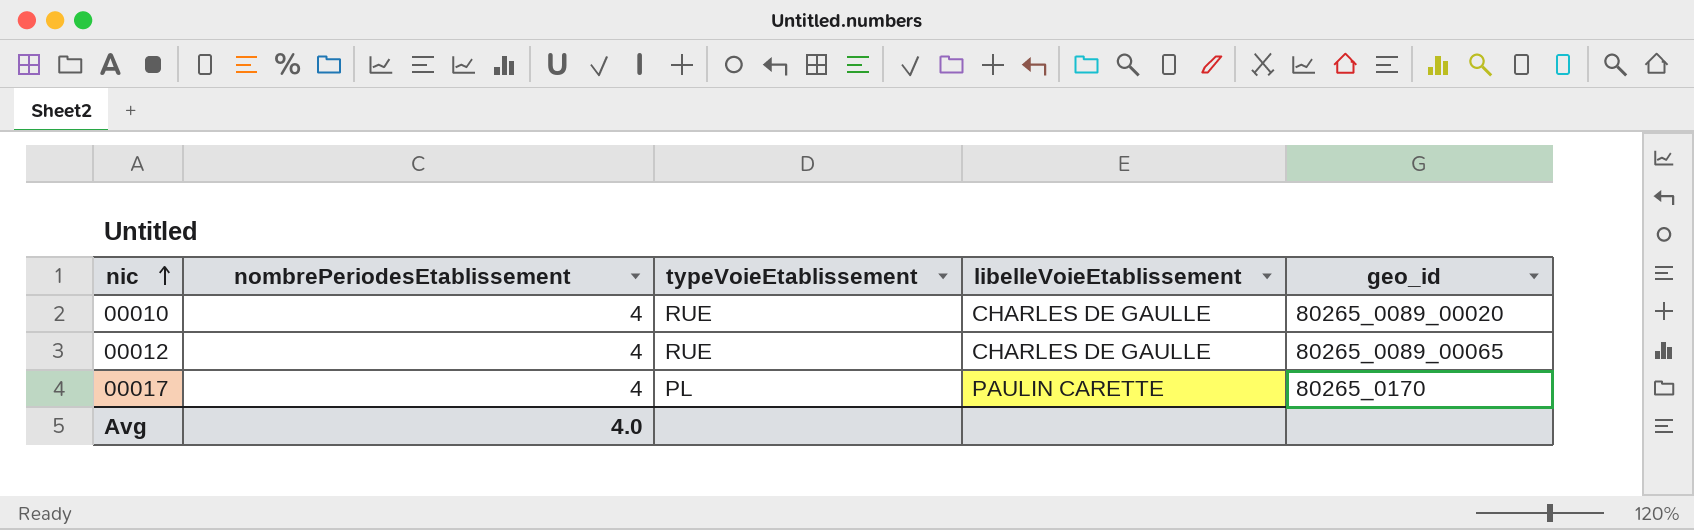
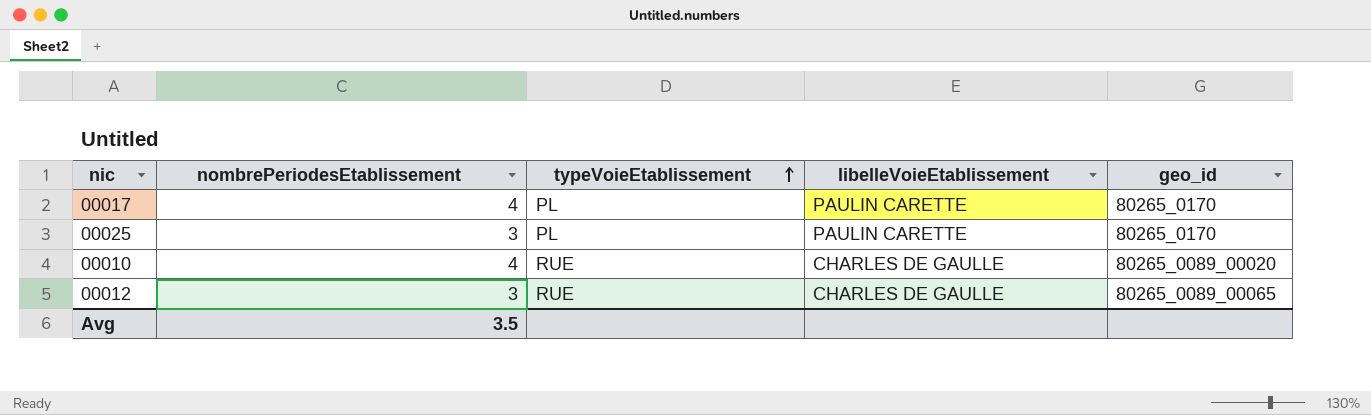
row order: nic ascending -> typeVoieEtablissement ascending
row 00025: none -> 3 | PL | PAULIN CARETTE | 80265_0170
00012 | nombrePeriodesEtablissement: 4 -> 3
Avg | nombrePeriodesEtablissement: 4.0 -> 3.5

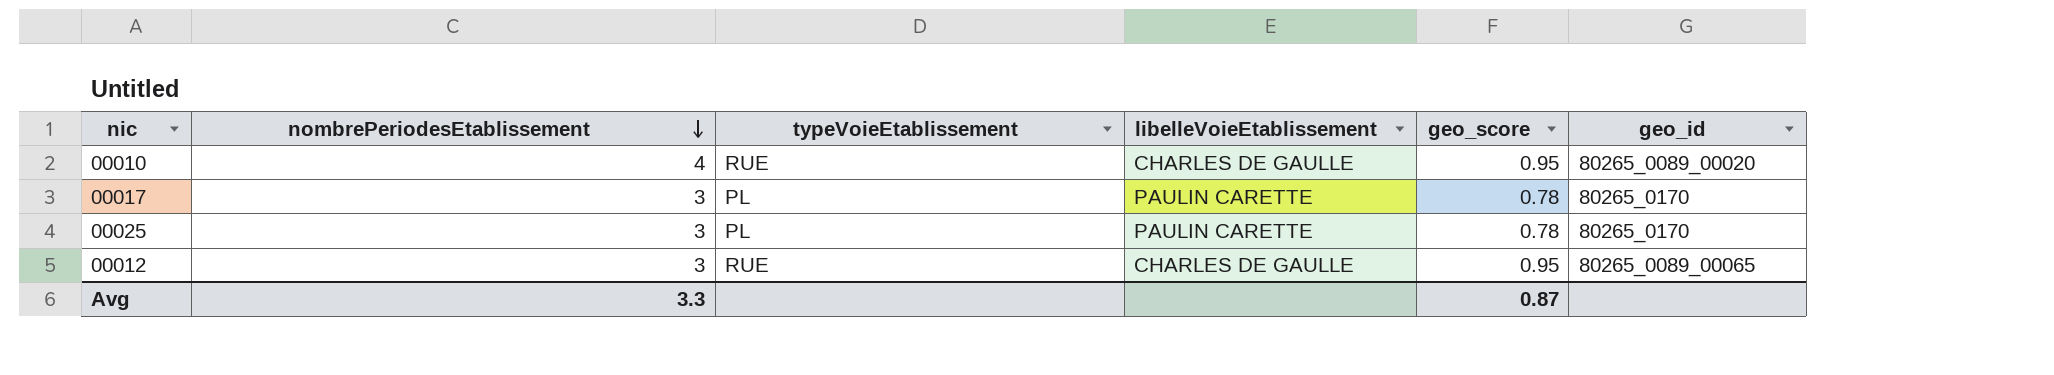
row order: typeVoieEtablissement ascending -> nombrePeriodesEtablissement descending
column geo_score | position: none -> 5
00017 | nombrePeriodesEtablissement: 4 -> 3
Avg | nombrePeriodesEtablissement: 3.5 -> 3.3

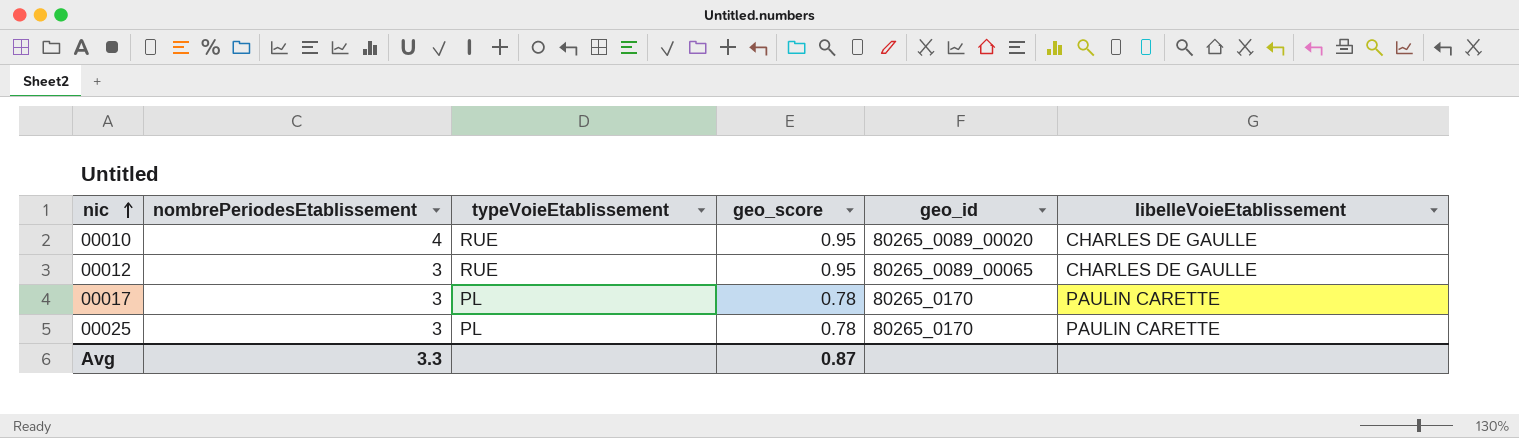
row order: nombrePeriodesEtablissement descending -> nic ascending
column libelleVoieEtablissement | position: 4 -> 6

